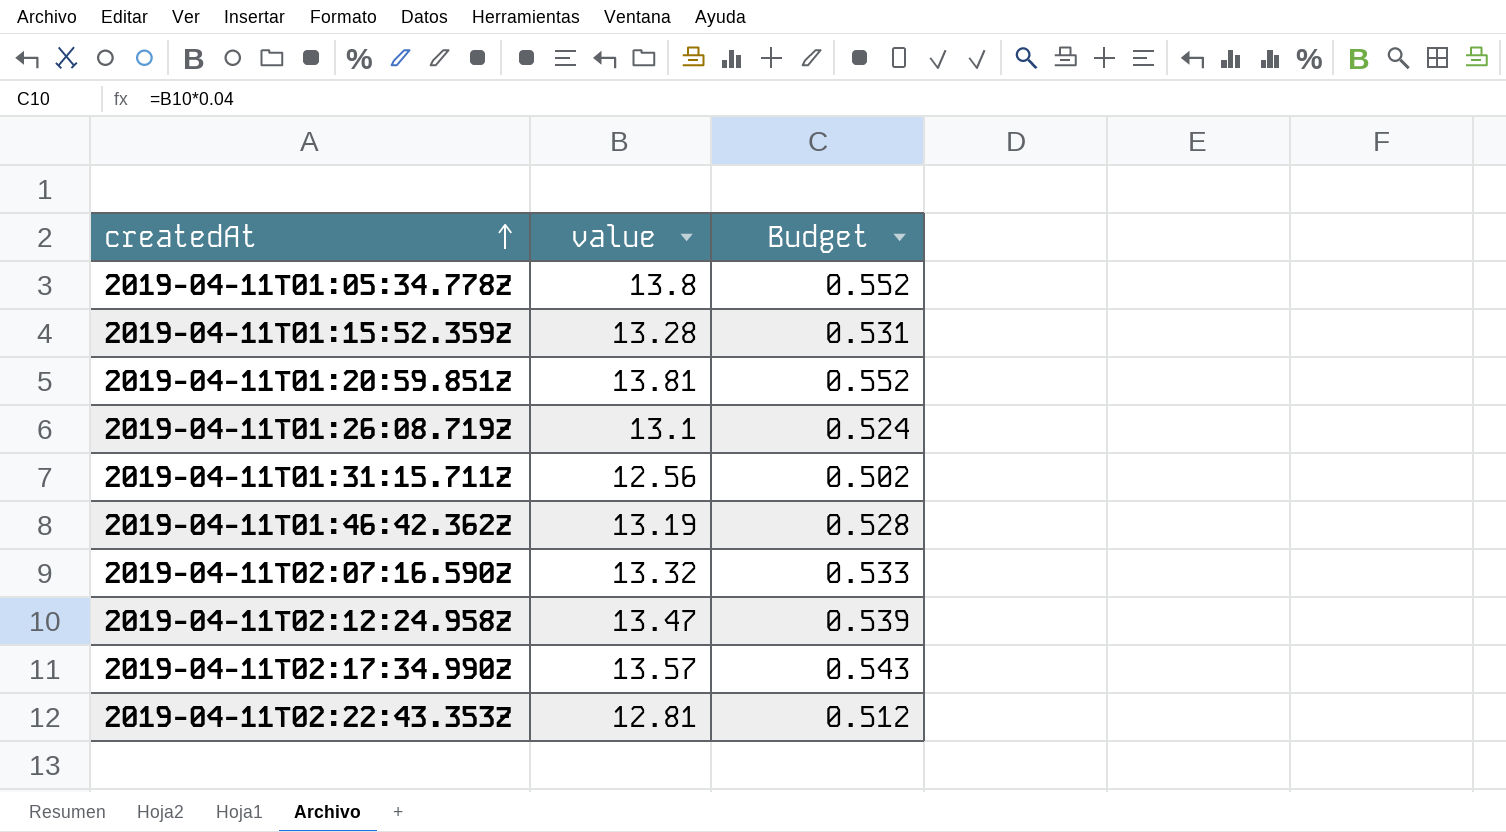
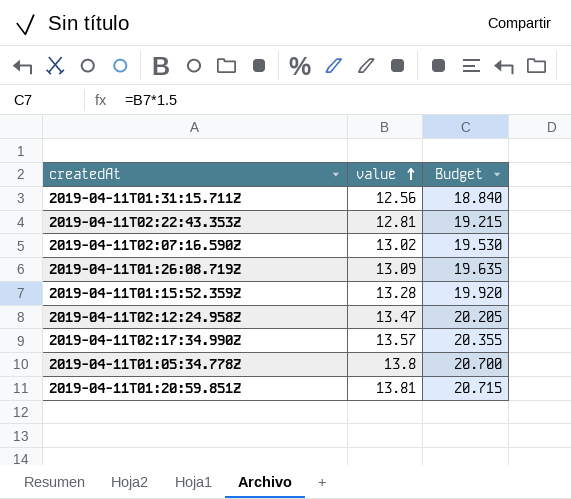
row order: createdAt ascending -> value ascending
column Budget | formula: [value] * 0.04 -> [value] * 1.5
row 2019-04-11T01:46:42.362Z: 13.19 | 0.528 -> none
2019-04-11T02:07:16.590Z | value: 13.32 -> 13.02
2019-04-11T01:26:08.719Z | value: 13.1 -> 13.09

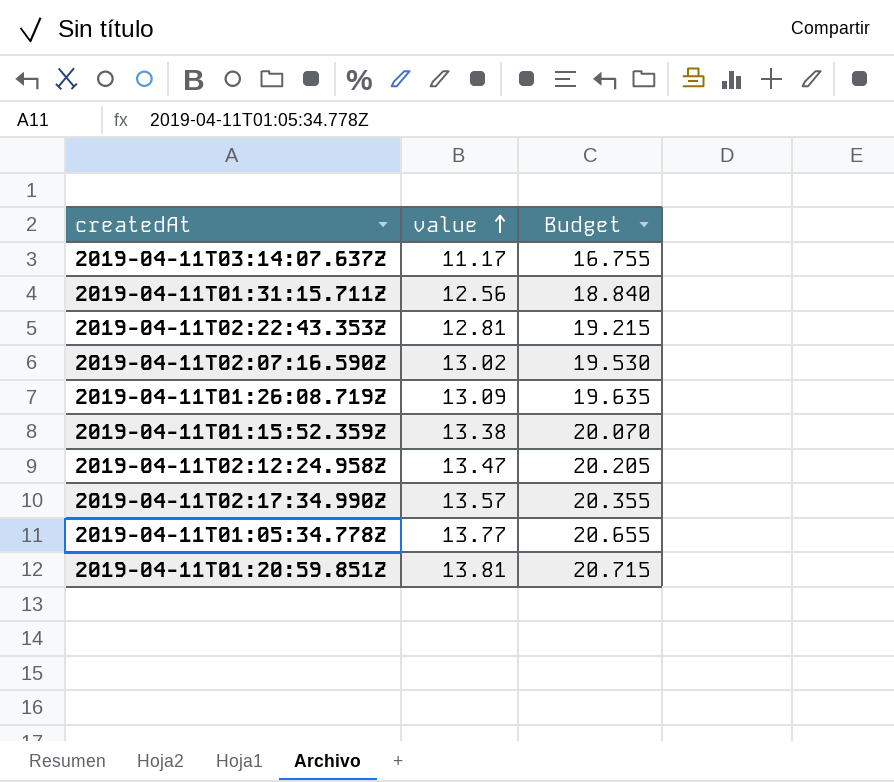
row 2019-04-11T03:14:07.637Z: none -> 11.17 | 16.755
2019-04-11T01:15:52.359Z | value: 13.28 -> 13.38
2019-04-11T01:15:52.359Z | Budget: 19.920 -> 20.070
2019-04-11T01:05:34.778Z | value: 13.8 -> 13.77
2019-04-11T01:05:34.778Z | Budget: 20.700 -> 20.655

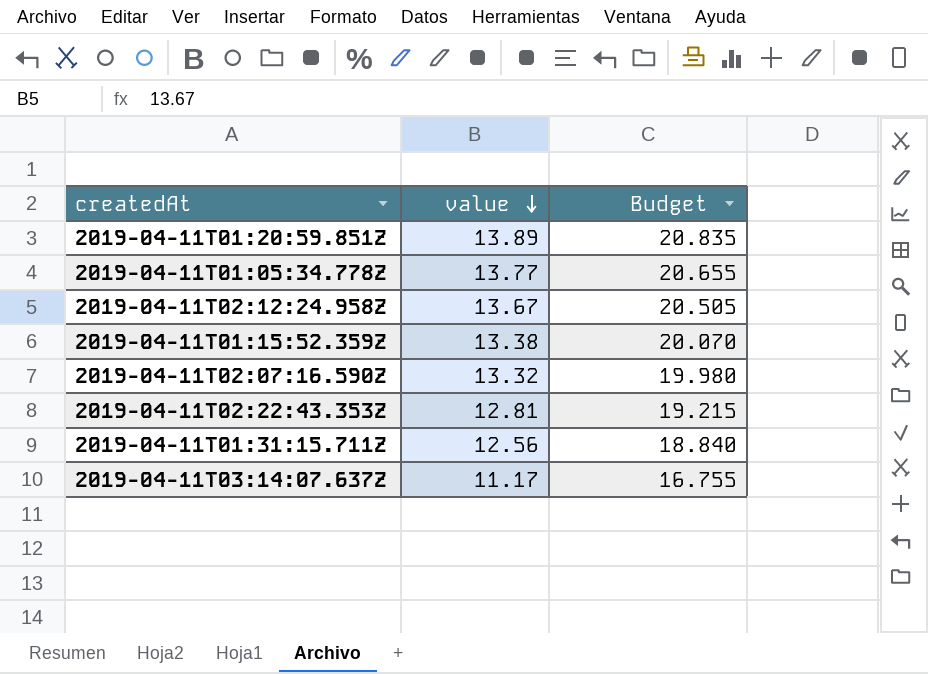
row order: value ascending -> value descending
row 2019-04-11T01:26:08.719Z: 13.09 | 19.635 -> none
row 2019-04-11T02:17:34.990Z: 13.57 | 20.355 -> none
2019-04-11T01:20:59.851Z | value: 13.81 -> 13.89
2019-04-11T01:20:59.851Z | Budget: 20.715 -> 20.835
2019-04-11T02:12:24.958Z | value: 13.47 -> 13.67
2019-04-11T02:12:24.958Z | Budget: 20.205 -> 20.505
2019-04-11T02:07:16.590Z | value: 13.02 -> 13.32
2019-04-11T02:07:16.590Z | Budget: 19.530 -> 19.980

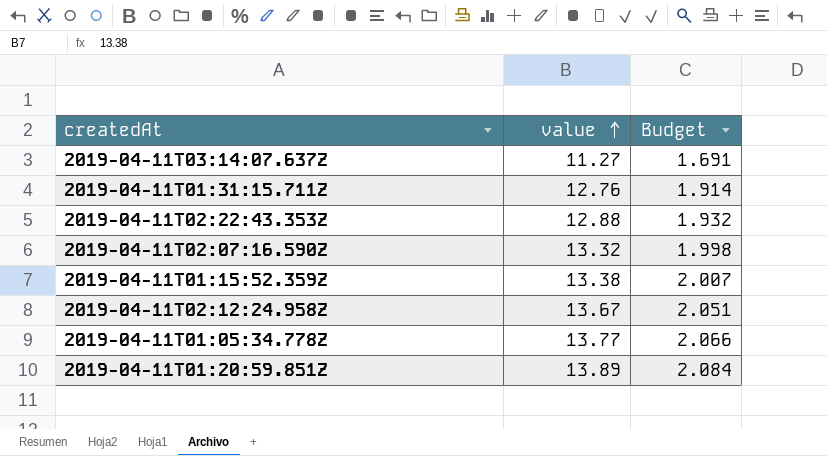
row order: value descending -> value ascending
column Budget | formula: [value] * 1.5 -> [value] * 0.15
2019-04-11T03:14:07.637Z | value: 11.17 -> 11.27
2019-04-11T01:31:15.711Z | value: 12.56 -> 12.76
2019-04-11T02:22:43.353Z | value: 12.81 -> 12.88

